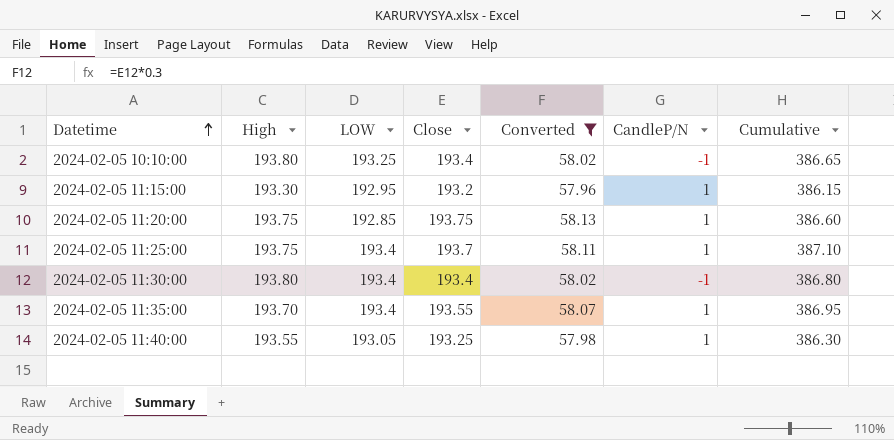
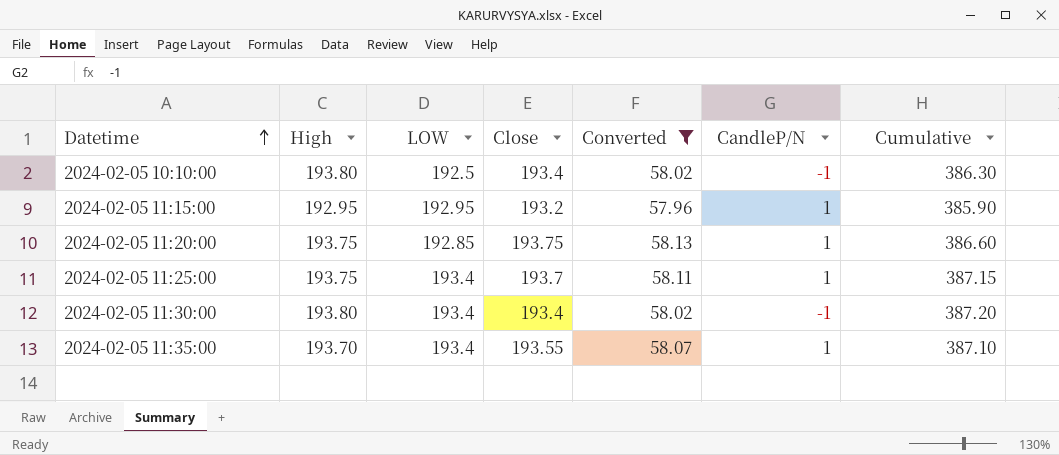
column Cumulative | formula: [LOW] + [Close] -> [High] + [LOW]
row 2024-02-05 11:40:00: 193.55 | 193.05 | 193.25 | 57.98 | 1 | 386.30 -> none
2024-02-05 10:10:00 | LOW: 193.25 -> 192.5
2024-02-05 11:15:00 | High: 193.30 -> 192.95

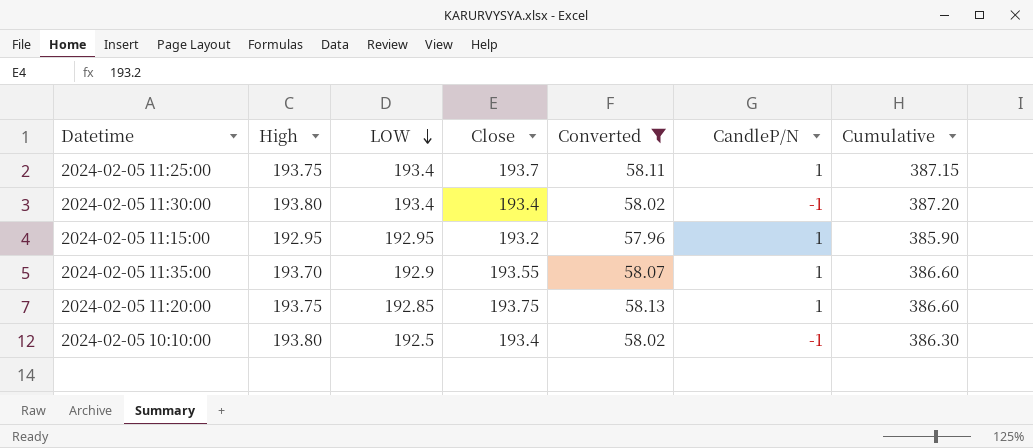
row order: Datetime ascending -> LOW descending
2024-02-05 11:35:00 | LOW: 193.4 -> 192.9
2024-02-05 11:35:00 | Cumulative: 387.10 -> 386.60

